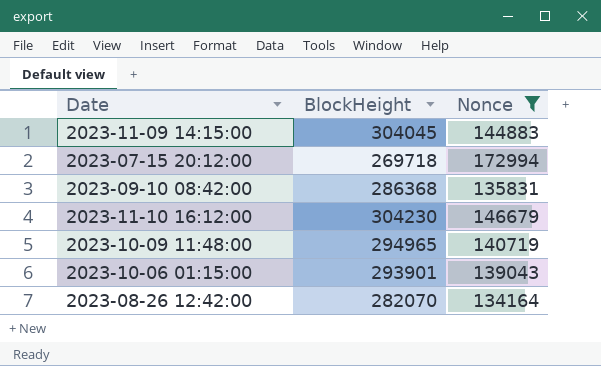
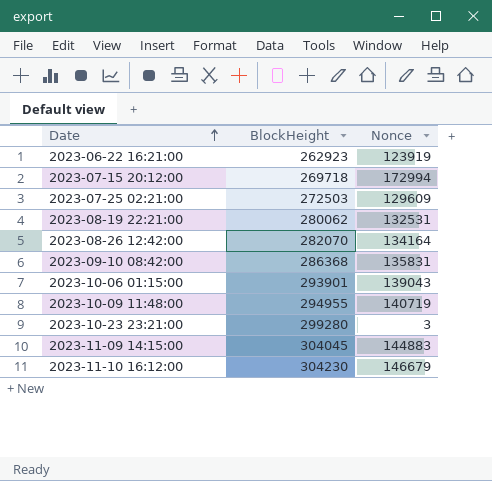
filter: Nonce >= 134164 -> none
row order: none -> Date ascending
2023-10-09 11:48:00 | BlockHeight: 294965 -> 294955

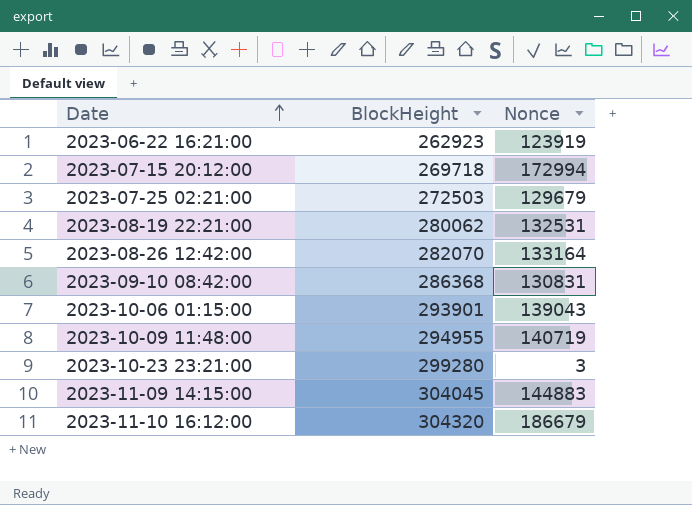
2023-07-25 02:21:00 | Nonce: 129609 -> 129679
2023-08-26 12:42:00 | Nonce: 134164 -> 133164
2023-09-10 08:42:00 | Nonce: 135831 -> 130831
2023-11-10 16:12:00 | BlockHeight: 304230 -> 304320
2023-11-10 16:12:00 | Nonce: 146679 -> 186679

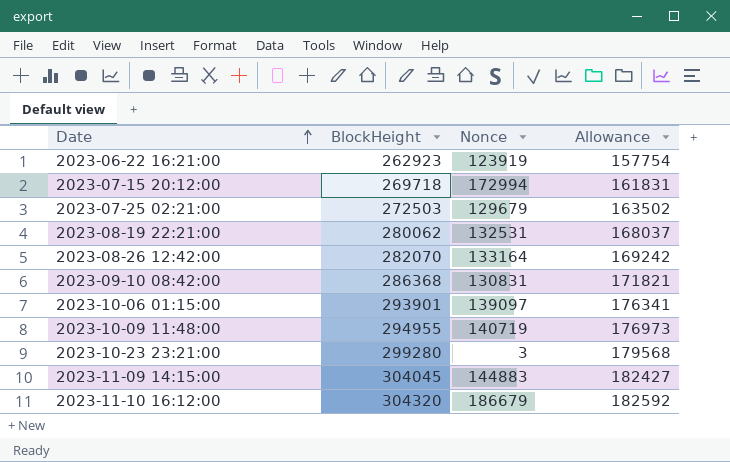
column Allowance | formula: none -> [BlockHeight] * 0.6
2023-10-06 01:15:00 | Nonce: 139043 -> 139097

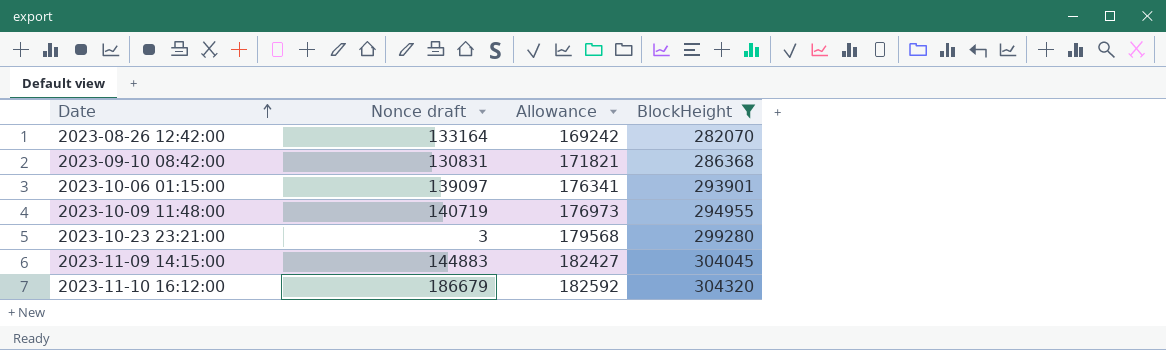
filter: none -> BlockHeight >= 282070
column name: Nonce -> Nonce draft
column BlockHeight | position: 2 -> 4

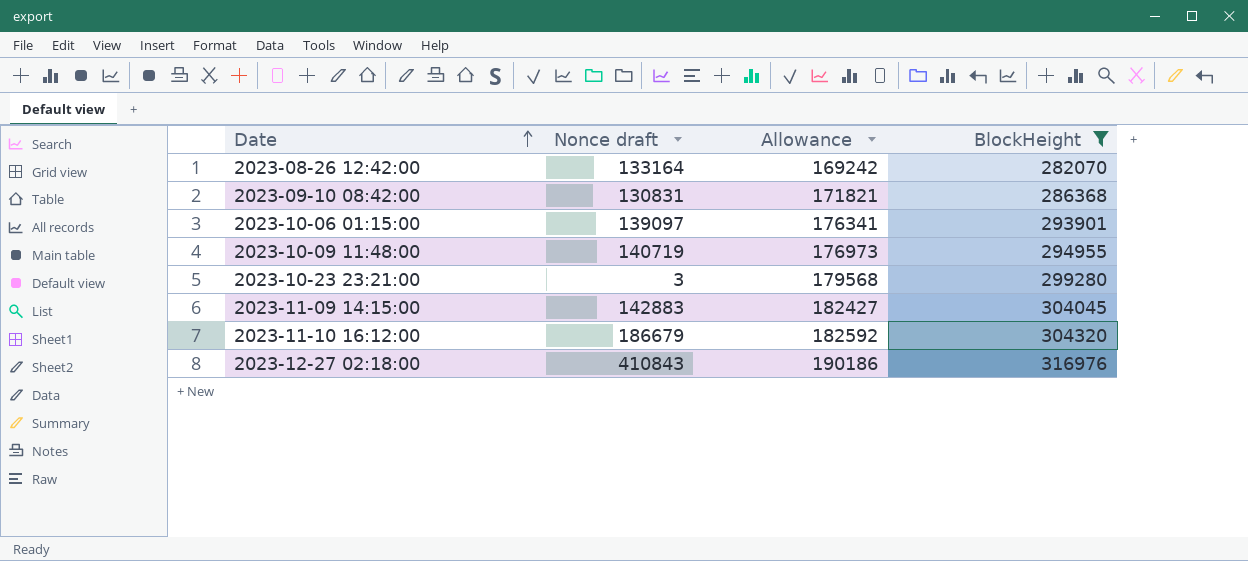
2023-11-09 14:15:00 | Nonce draft: 144883 -> 142883
row 2023-12-27 02:18:00: none -> 410843 | 190186 | 316976

